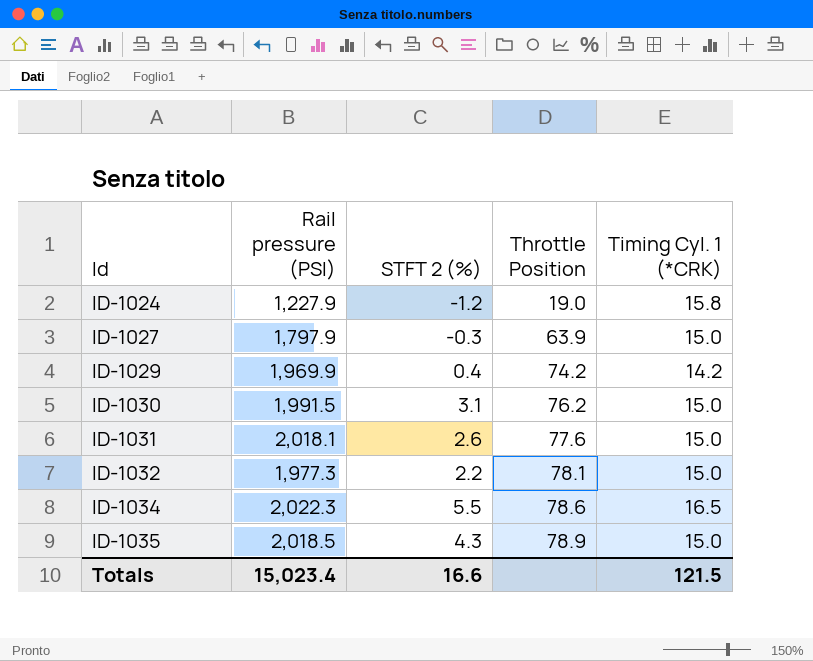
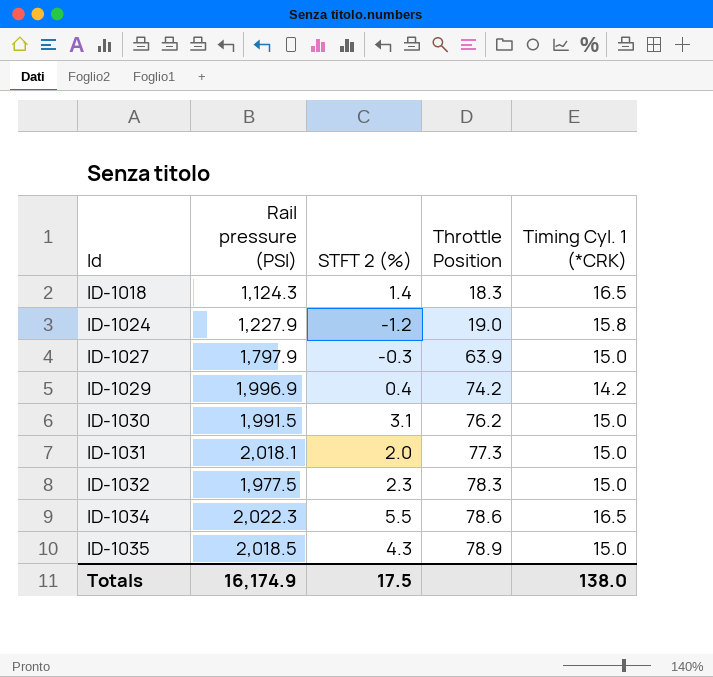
row ID-1018: none -> 1,124.3 | 1.4 | 18.3 | 16.5
ID-1029 | Rail pressure (PSI): 1,969.9 -> 1,996.9
ID-1031 | STFT 2 (%): 2.6 -> 2.0
ID-1031 | Throttle Position: 77.6 -> 77.3
ID-1032 | Rail pressure (PSI): 1,977.3 -> 1,977.5
ID-1032 | STFT 2 (%): 2.2 -> 2.3
ID-1032 | Throttle Position: 78.1 -> 78.3
Totals | Rail pressure (PSI): 15,023.4 -> 16,174.9
Totals | STFT 2 (%): 16.6 -> 17.5
Totals | Timing Cyl. 1 (*CRK): 121.5 -> 138.0

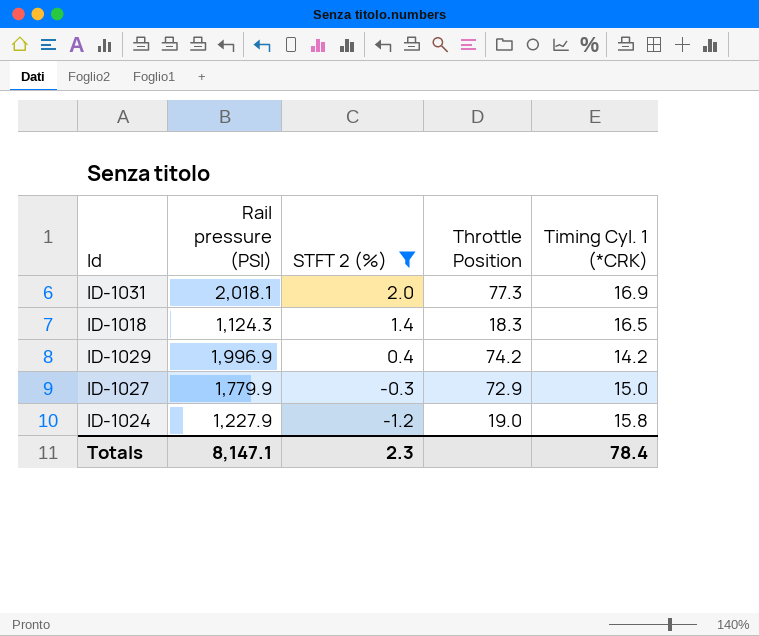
filter: none -> STFT 2 (%) <= 2.0
row order: Id ascending -> STFT 2 (%) descending
ID-1031 | Timing Cyl. 1 (*CRK): 15.0 -> 16.9
ID-1027 | Rail pressure (PSI): 1,797.9 -> 1,779.9
ID-1027 | Throttle Position: 63.9 -> 72.9
Totals | Rail pressure (PSI): 16,174.9 -> 8,147.1
Totals | STFT 2 (%): 17.5 -> 2.3
Totals | Timing Cyl. 1 (*CRK): 138.0 -> 78.4

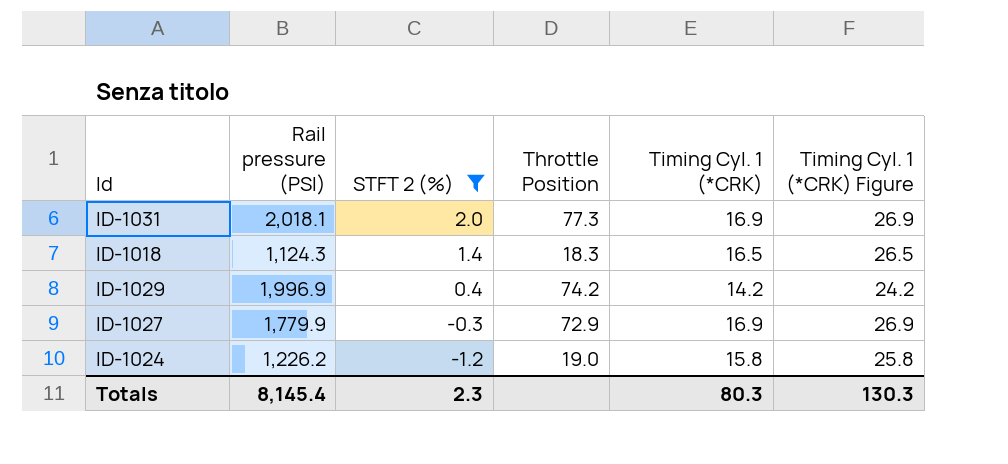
column Timing Cyl. 1 (*CRK) Figure | formula: none -> [Timing Cyl. 1 (*CRK)] + 10
ID-1027 | Timing Cyl. 1 (*CRK): 15.0 -> 16.9
ID-1024 | Rail pressure (PSI): 1,227.9 -> 1,226.2
Totals | Rail pressure (PSI): 8,147.1 -> 8,145.4
Totals | Timing Cyl. 1 (*CRK): 78.4 -> 80.3

